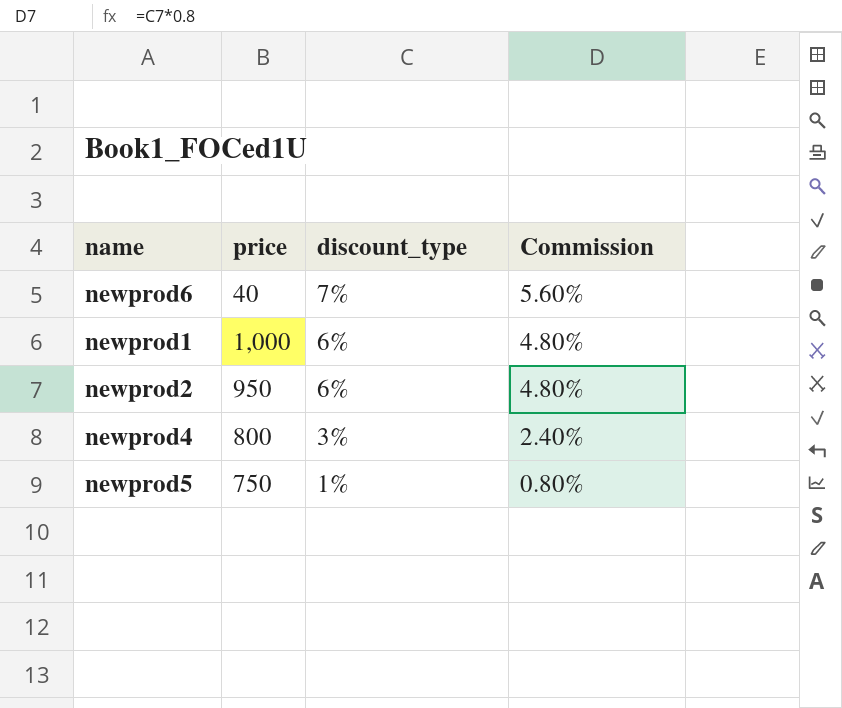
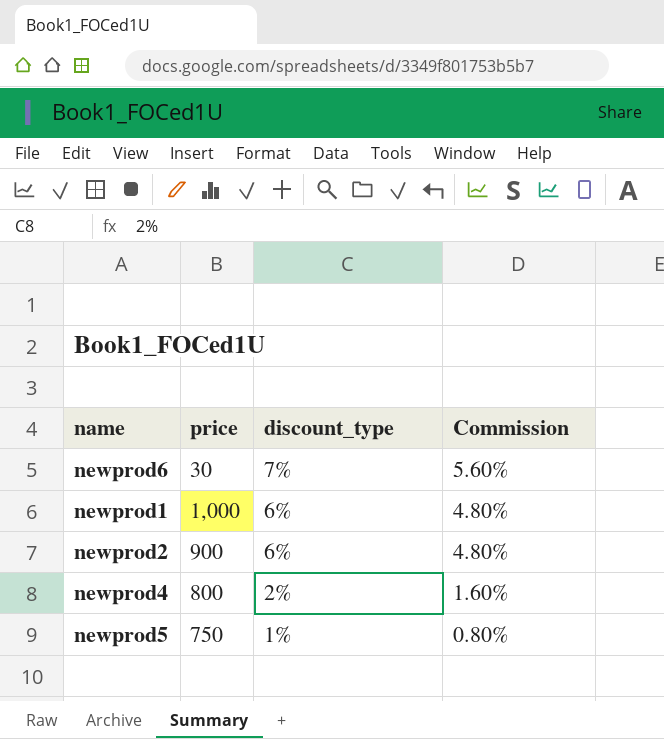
newprod6 | price: 40 -> 30
newprod2 | price: 950 -> 900
newprod4 | discount_type: 3% -> 2%
newprod4 | Commission: 2.40% -> 1.60%

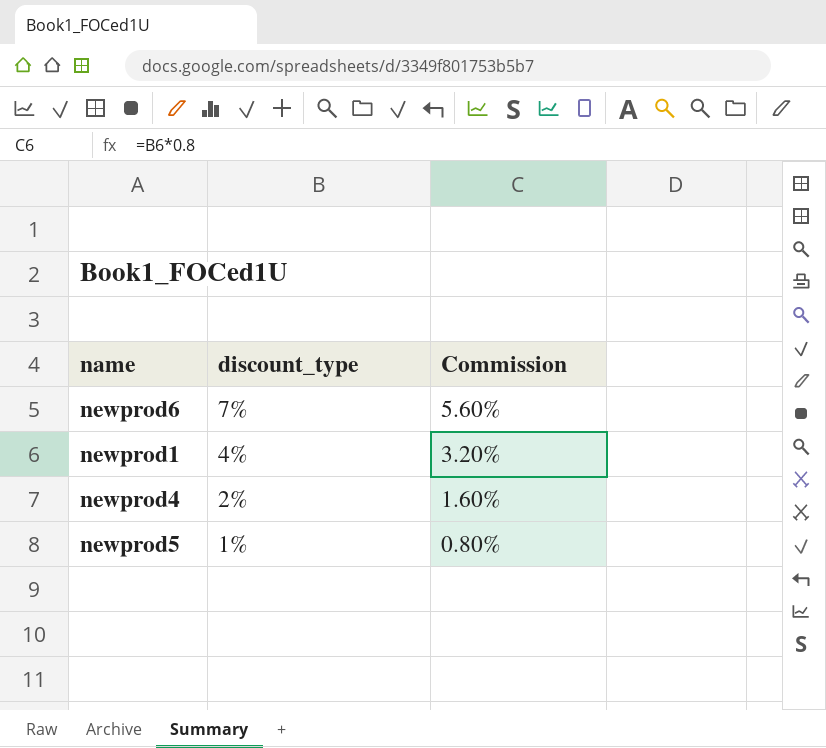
column price | position: 2 -> none
row newprod2: 900 | 6% | 4.80% -> none
newprod1 | discount_type: 6% -> 4%
newprod1 | Commission: 4.80% -> 3.20%

